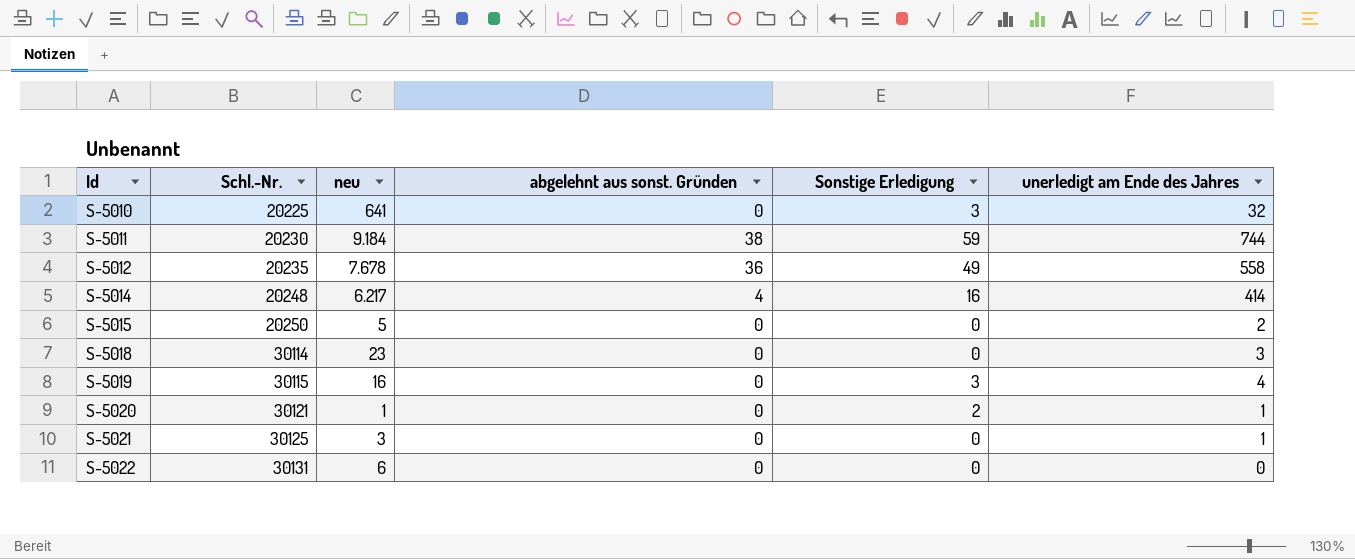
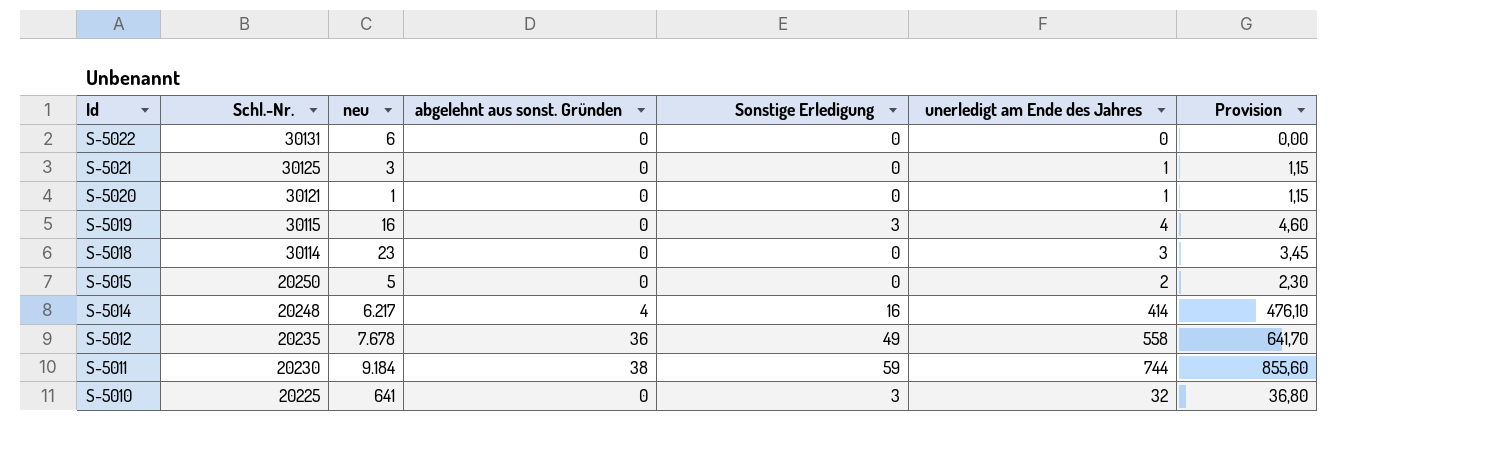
row order: Id ascending -> Id descending
column Provision | formula: none -> [unerledigt am Ende des Jahres] * 1,15
S-5020 | Sonstige Erledigung: 2 -> 0

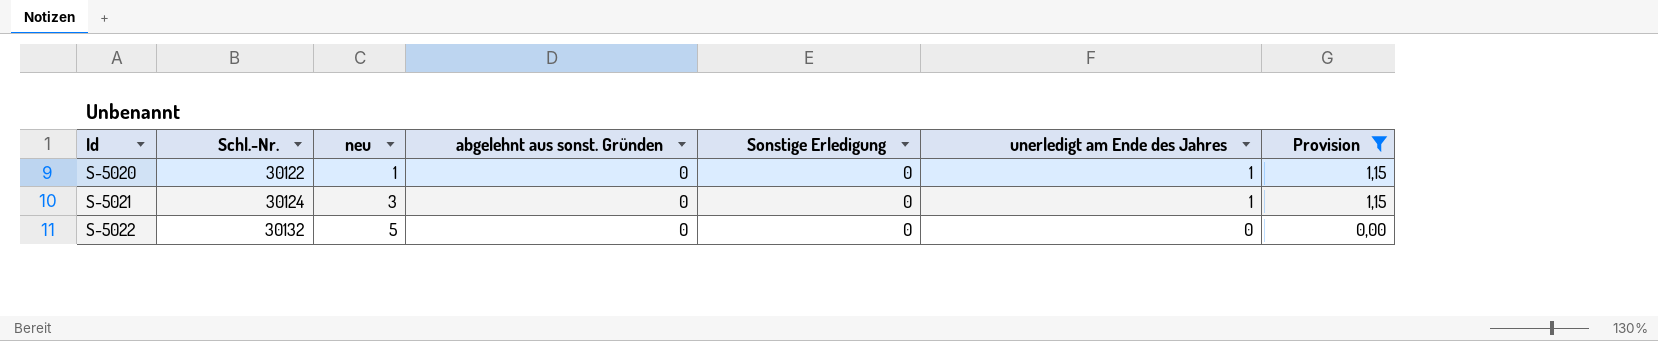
filter: none -> Provision <= 1,15
row order: Id descending -> Id ascending
S-5020 | Schl.-Nr.: 30121 -> 30122
S-5021 | Schl.-Nr.: 30125 -> 30124
S-5022 | Schl.-Nr.: 30131 -> 30132
S-5022 | neu: 6 -> 5

